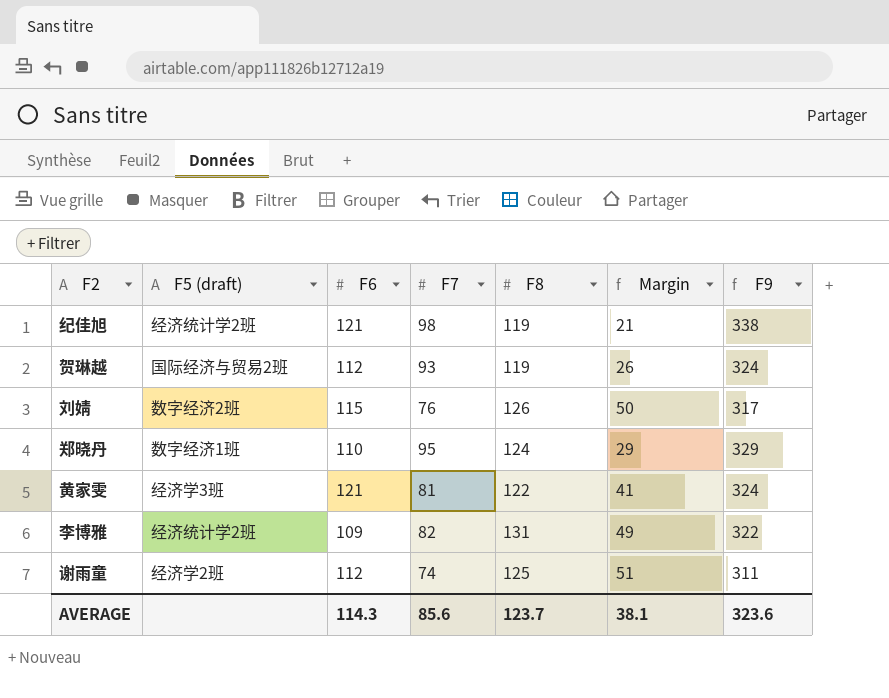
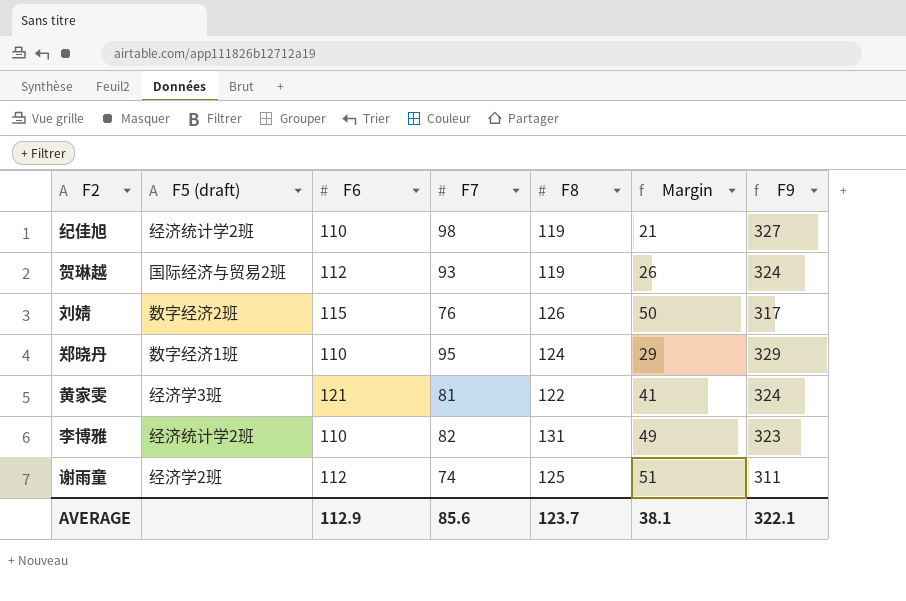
纪佳旭 | F6: 121 -> 110
纪佳旭 | F9: 338 -> 327
李博雅 | F6: 109 -> 110
李博雅 | F9: 322 -> 323
AVERAGE | F6: 114.3 -> 112.9
AVERAGE | F9: 323.6 -> 322.1

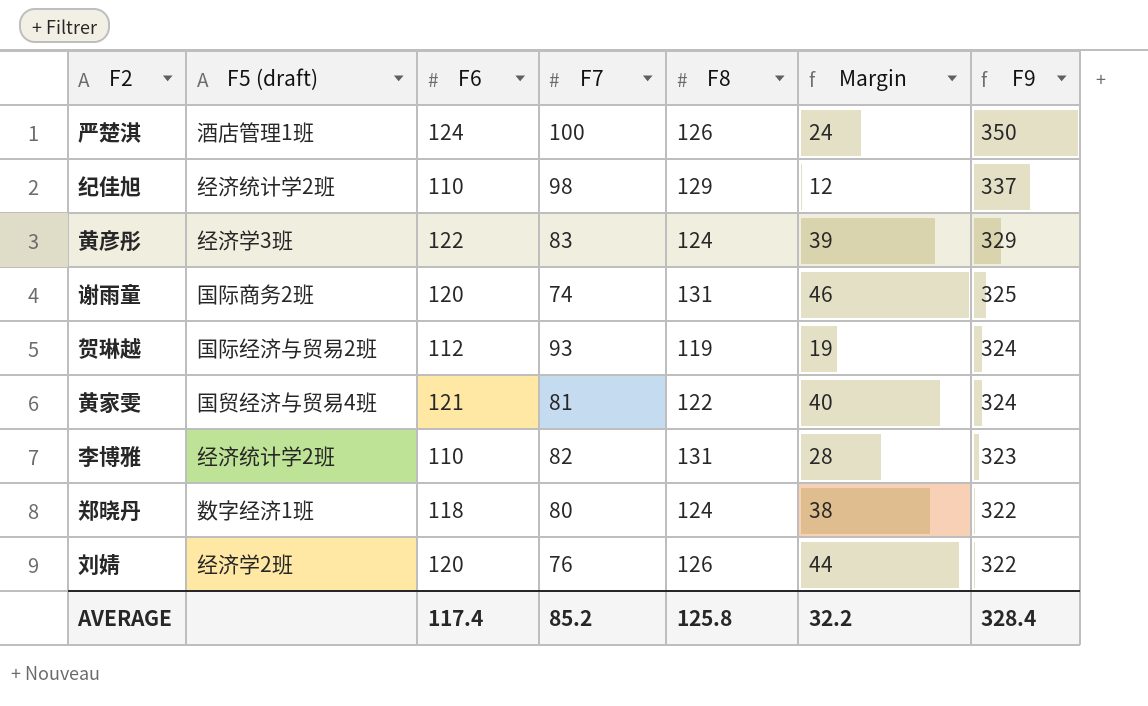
row order: none -> F9 descending
column Margin | formula: [F8] - [F7] -> [F6] - [F7]
row 严楚淇: none -> 酒店管理1班 | 124 | 100 | 126 | 24 | 350
纪佳旭 | F8: 119 -> 129
纪佳旭 | F9: 327 -> 337
row 黄彦彤: none -> 经济学3班 | 122 | 83 | 124 | 39 | 329
谢雨童 | F5 (draft): 经济学2班 -> 国际商务2班
谢雨童 | F6: 112 -> 120
谢雨童 | F8: 125 -> 131
谢雨童 | F9: 311 -> 325
黄家雯 | F5 (draft): 经济学3班 -> 国贸经济与贸易4班
郑晓丹 | F6: 110 -> 118
郑晓丹 | F7: 95 -> 80
郑晓丹 | F9: 329 -> 322
刘婧 | F5 (draft): 数字经济2班 -> 经济学2班
刘婧 | F6: 115 -> 120
刘婧 | F9: 317 -> 322
AVERAGE | F6: 112.9 -> 117.4
AVERAGE | F7: 85.6 -> 85.2
AVERAGE | F8: 123.7 -> 125.8
AVERAGE | Margin: 38.1 -> 32.2
AVERAGE | F9: 322.1 -> 328.4

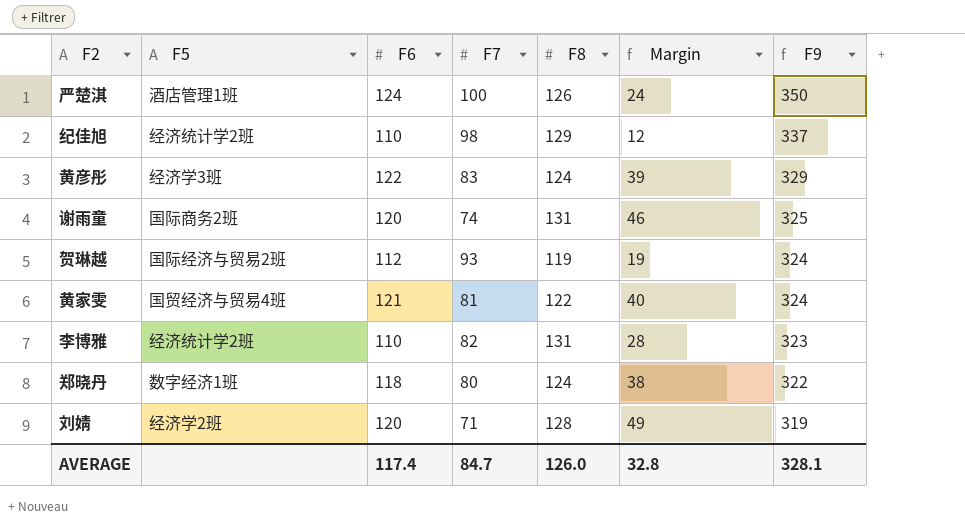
column name: F5 (draft) -> F5
刘婧 | F7: 76 -> 71
刘婧 | F8: 126 -> 128
刘婧 | Margin: 44 -> 49
刘婧 | F9: 322 -> 319
AVERAGE | F7: 85.2 -> 84.7
AVERAGE | F8: 125.8 -> 126.0
AVERAGE | Margin: 32.2 -> 32.8
AVERAGE | F9: 328.4 -> 328.1

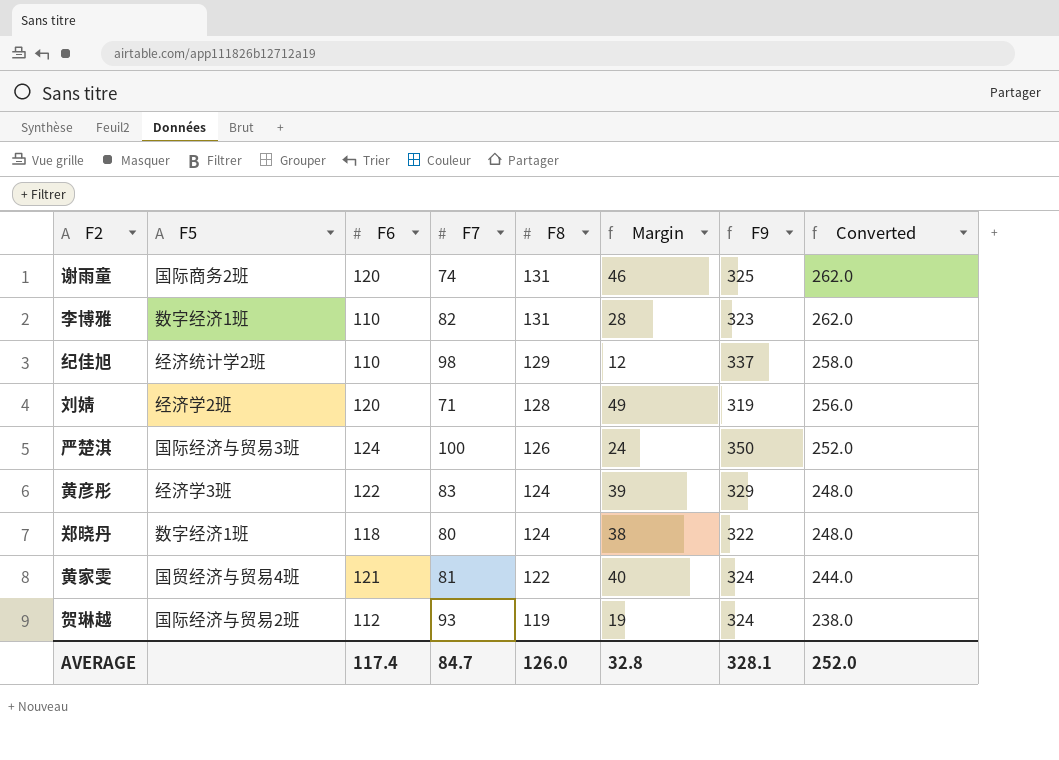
row order: F9 descending -> F8 descending
column Converted | formula: none -> [F8] * 2
李博雅 | F5: 经济统计学2班 -> 数字经济1班
严楚淇 | F5: 酒店管理1班 -> 国际经济与贸易3班

